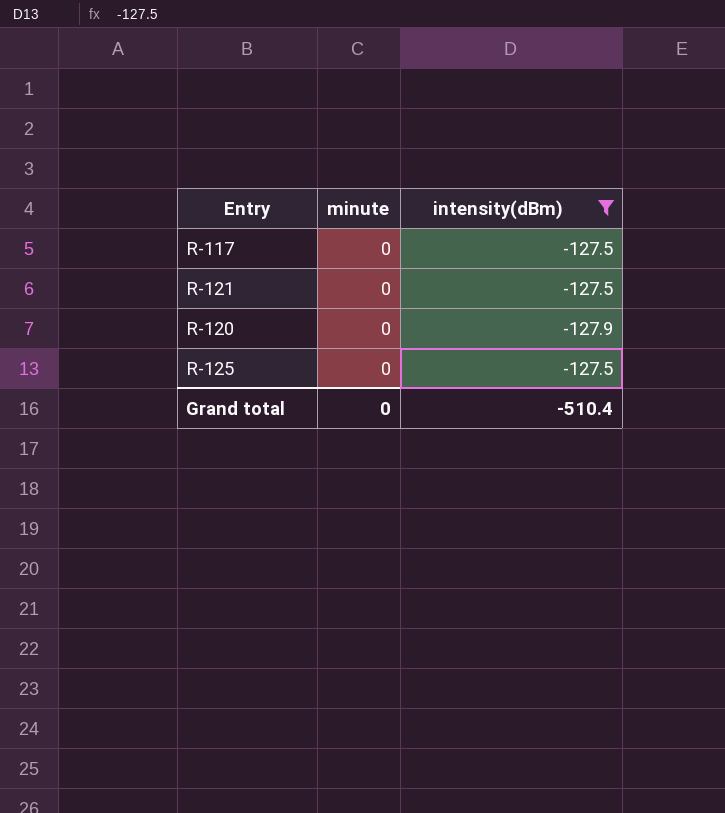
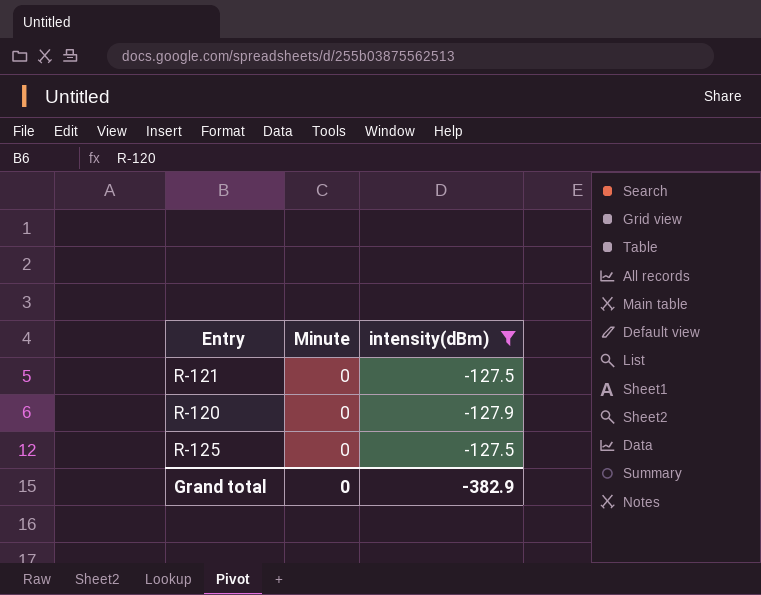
column name: minute -> Minute
row R-117: 0 | -127.5 -> none
Grand total | intensity(dBm): -510.4 -> -382.9

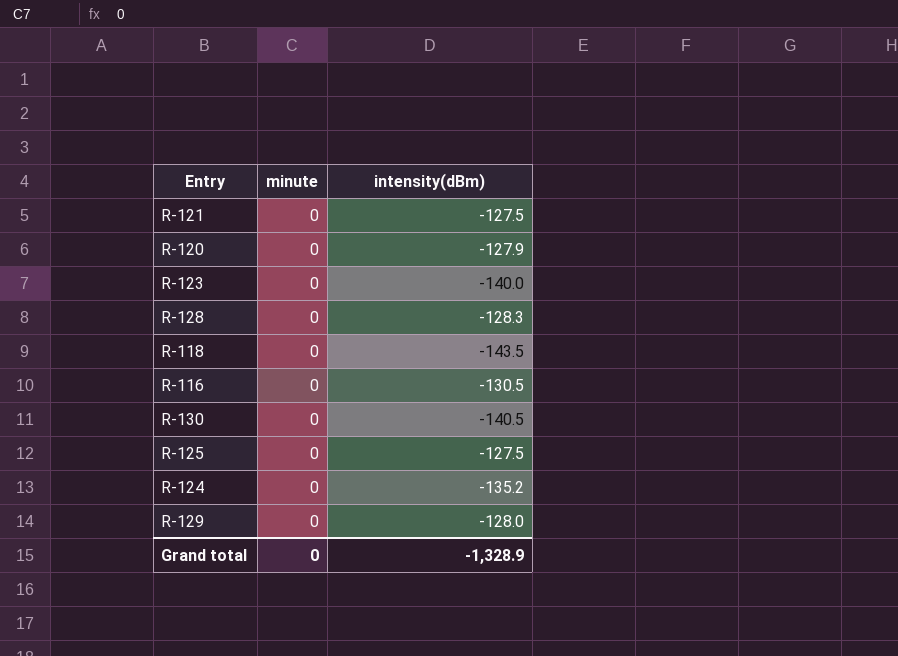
filter: intensity(dBm) >= -127.9 -> none
column name: Minute -> minute
Grand total | intensity(dBm): -382.9 -> -1,328.9

